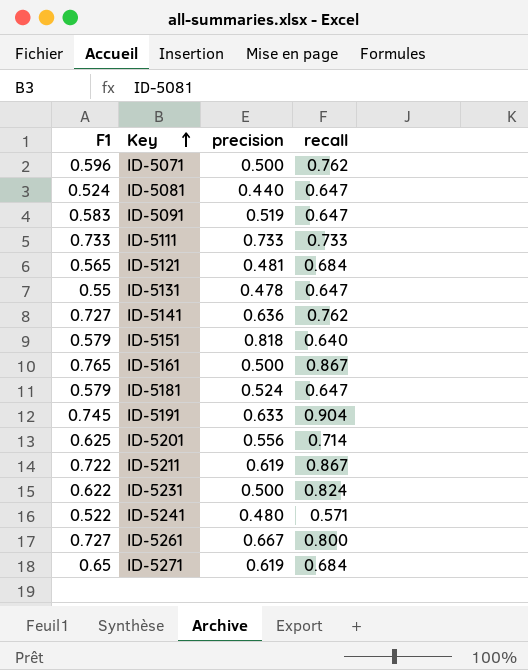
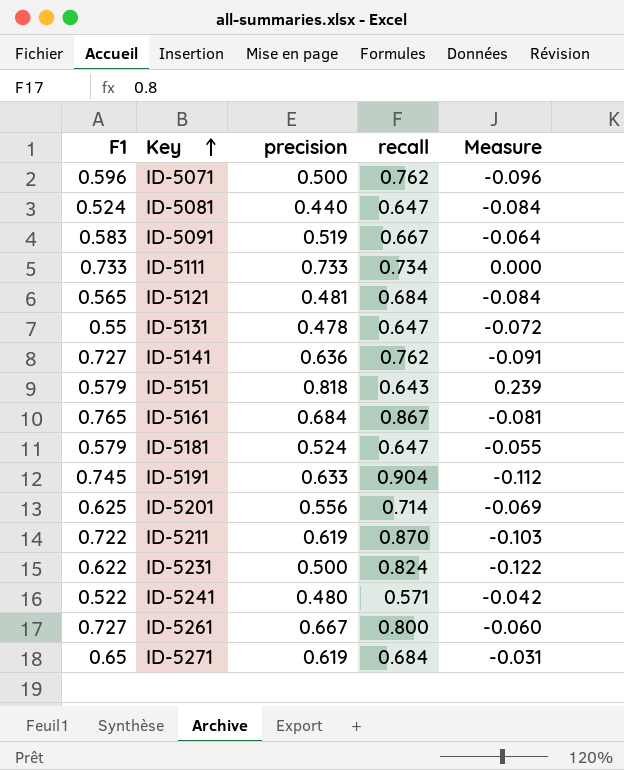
column Measure | formula: none -> [precision] - [F1]
ID-5091 | recall: 0.647 -> 0.667
ID-5111 | recall: 0.733 -> 0.734
ID-5151 | recall: 0.640 -> 0.643
ID-5161 | precision: 0.500 -> 0.684
ID-5211 | recall: 0.867 -> 0.870

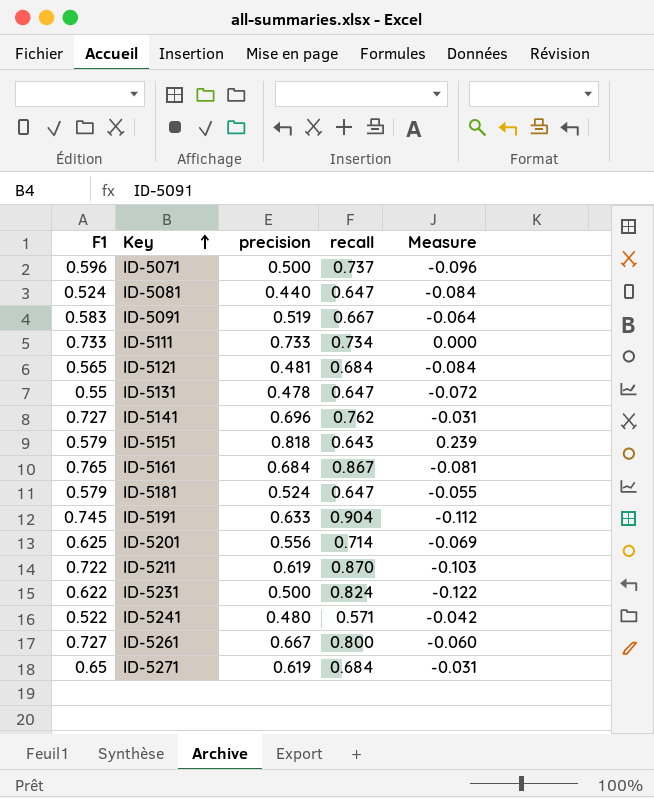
ID-5071 | recall: 0.762 -> 0.737
ID-5141 | precision: 0.636 -> 0.696
ID-5141 | Measure: -0.091 -> -0.031

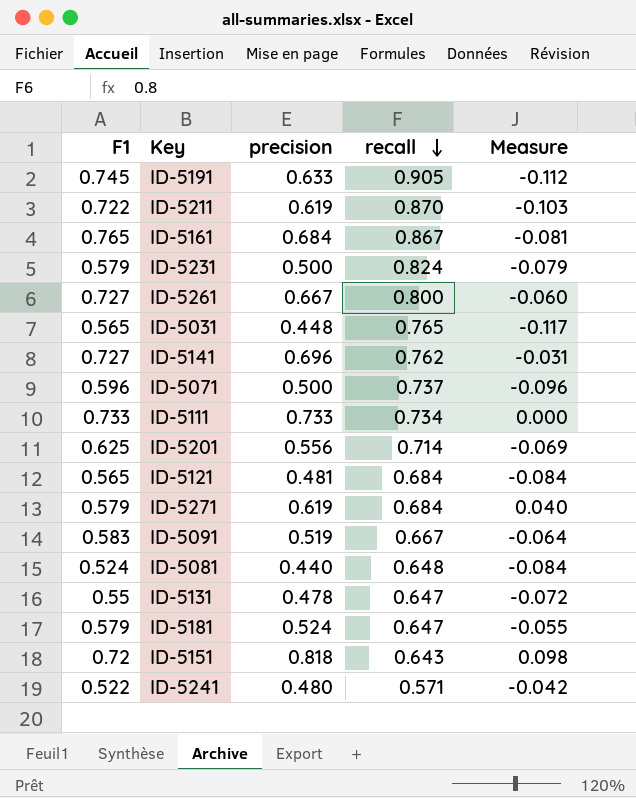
row order: Key ascending -> recall descending
ID-5191 | recall: 0.904 -> 0.905
ID-5231 | F1: 0.622 -> 0.579
ID-5231 | Measure: -0.122 -> -0.079
row ID-5031: none -> 0.565 | 0.448 | 0.765 | -0.117
ID-5271 | F1: 0.65 -> 0.579
ID-5271 | Measure: -0.031 -> 0.040
ID-5081 | recall: 0.647 -> 0.648
ID-5151 | F1: 0.579 -> 0.72
ID-5151 | Measure: 0.239 -> 0.098

